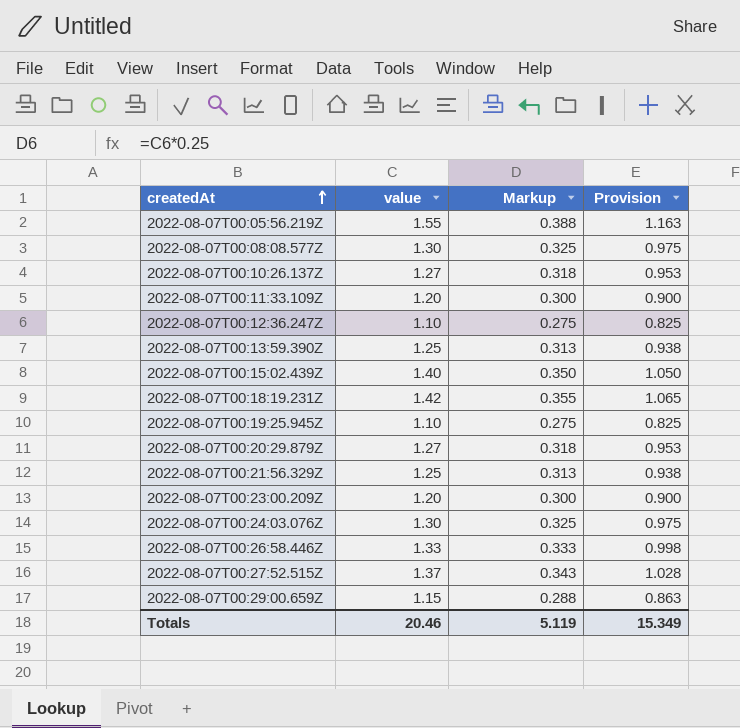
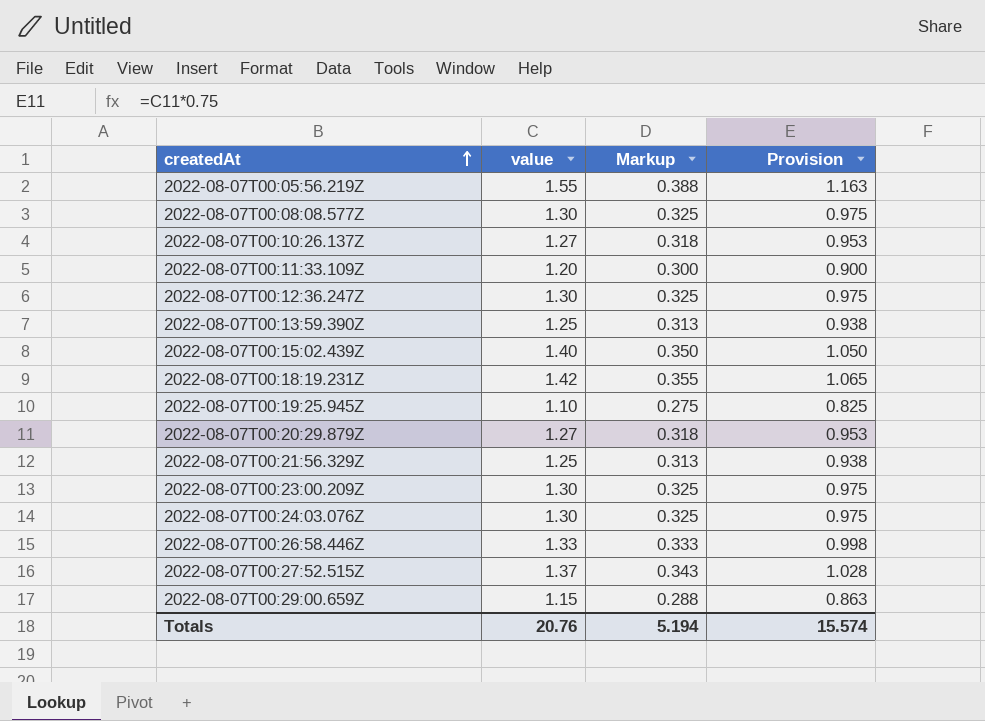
2022-08-07T00:12:36.247Z | value: 1.10 -> 1.30
2022-08-07T00:12:36.247Z | Markup: 0.275 -> 0.325
2022-08-07T00:12:36.247Z | Provision: 0.825 -> 0.975
2022-08-07T00:23:00.209Z | value: 1.20 -> 1.30
2022-08-07T00:23:00.209Z | Markup: 0.300 -> 0.325
2022-08-07T00:23:00.209Z | Provision: 0.900 -> 0.975
Totals | value: 20.46 -> 20.76
Totals | Markup: 5.119 -> 5.194
Totals | Provision: 15.349 -> 15.574

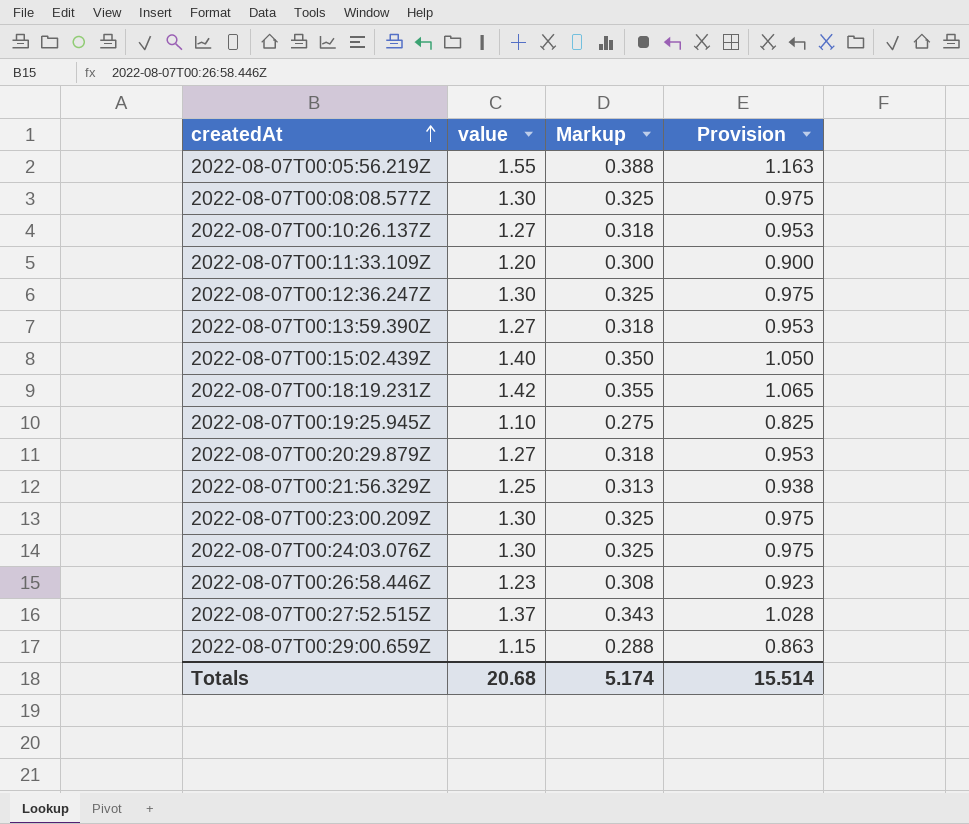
2022-08-07T00:13:59.390Z | value: 1.25 -> 1.27
2022-08-07T00:13:59.390Z | Markup: 0.313 -> 0.318
2022-08-07T00:13:59.390Z | Provision: 0.938 -> 0.953
2022-08-07T00:26:58.446Z | value: 1.33 -> 1.23
2022-08-07T00:26:58.446Z | Markup: 0.333 -> 0.308
2022-08-07T00:26:58.446Z | Provision: 0.998 -> 0.923
Totals | value: 20.76 -> 20.68
Totals | Markup: 5.194 -> 5.174
Totals | Provision: 15.574 -> 15.514

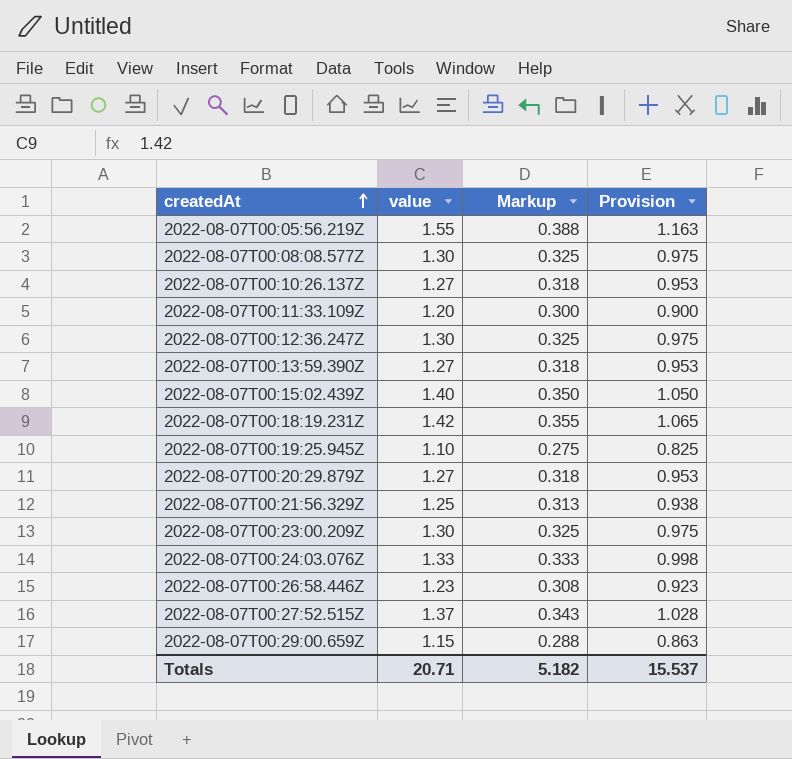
2022-08-07T00:24:03.076Z | value: 1.30 -> 1.33
2022-08-07T00:24:03.076Z | Markup: 0.325 -> 0.333
2022-08-07T00:24:03.076Z | Provision: 0.975 -> 0.998
Totals | value: 20.68 -> 20.71
Totals | Markup: 5.174 -> 5.182
Totals | Provision: 15.514 -> 15.537

